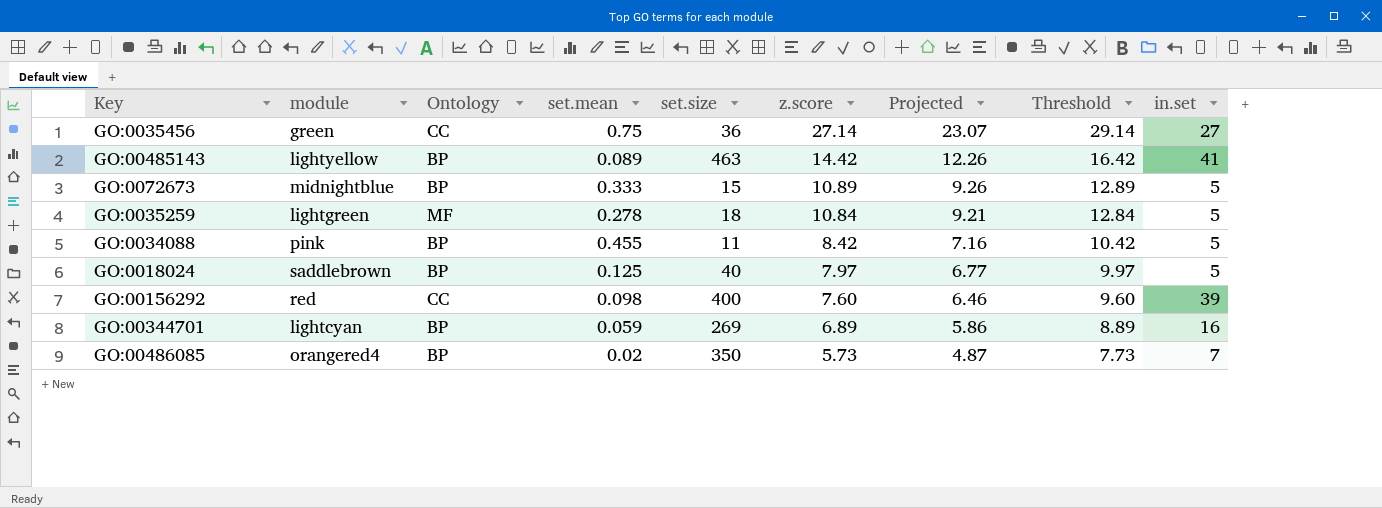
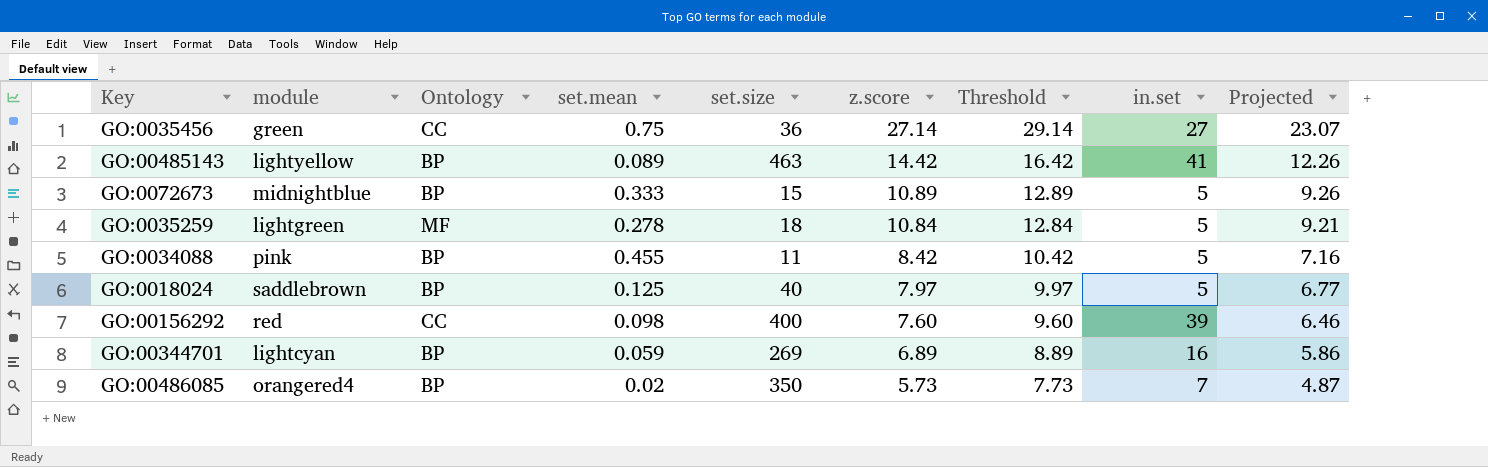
column Projected | position: 7 -> 9

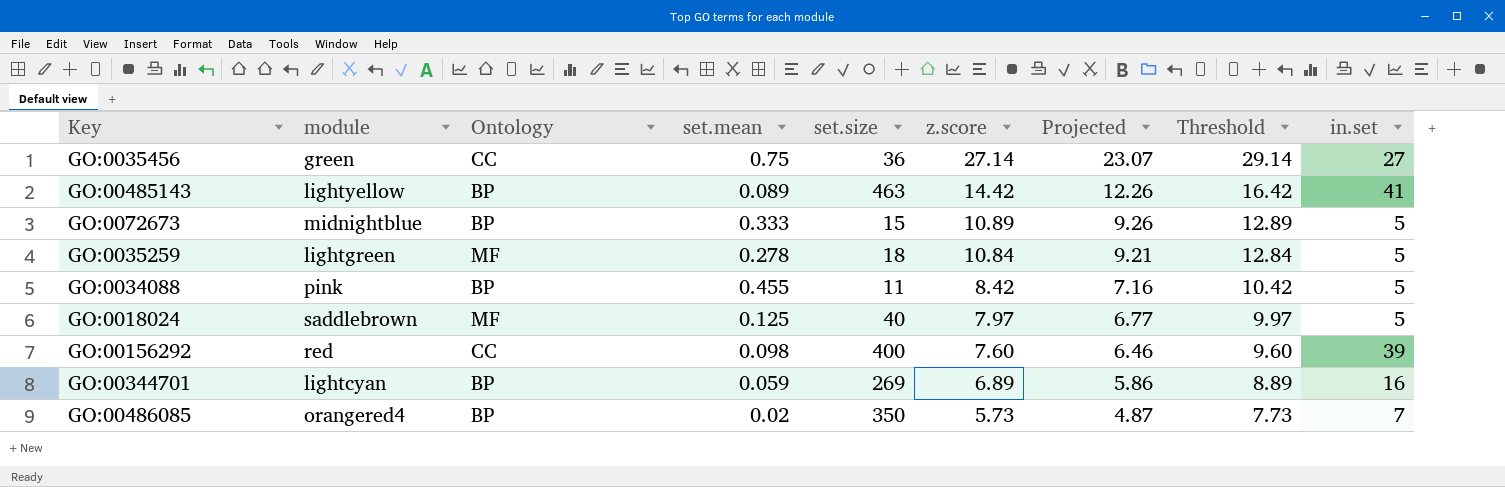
column Projected | position: 9 -> 7
GO:0018024 | Ontology: BP -> MF

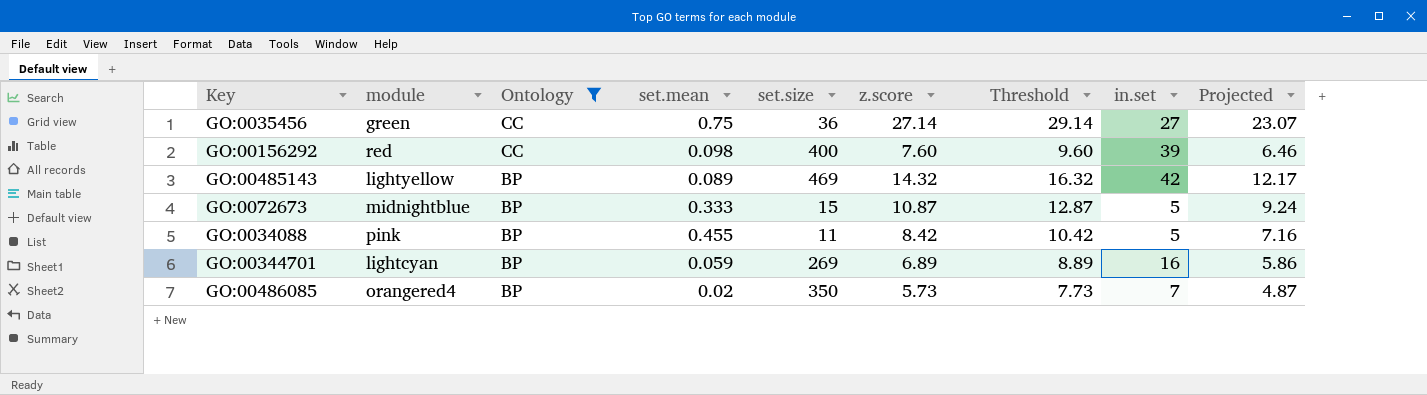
filter: none -> Ontology != MF
row order: z.score descending -> Ontology descending
column Projected | position: 7 -> 9
GO:00485143 | set.size: 463 -> 469
GO:00485143 | z.score: 14.42 -> 14.32
GO:00485143 | Threshold: 16.42 -> 16.32
GO:00485143 | in.set: 41 -> 42
GO:00485143 | Projected: 12.26 -> 12.17
GO:0072673 | z.score: 10.89 -> 10.87
GO:0072673 | Threshold: 12.89 -> 12.87
GO:0072673 | Projected: 9.26 -> 9.24

